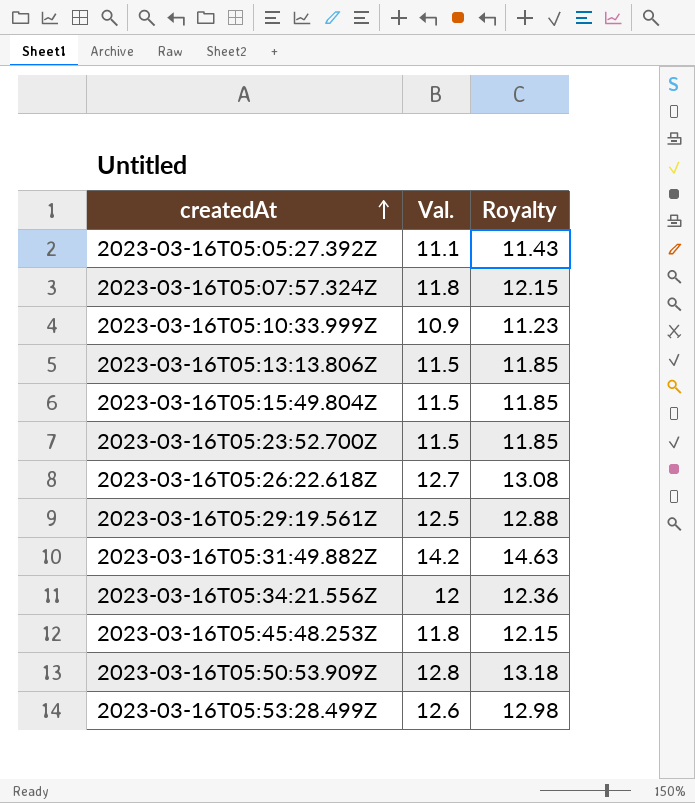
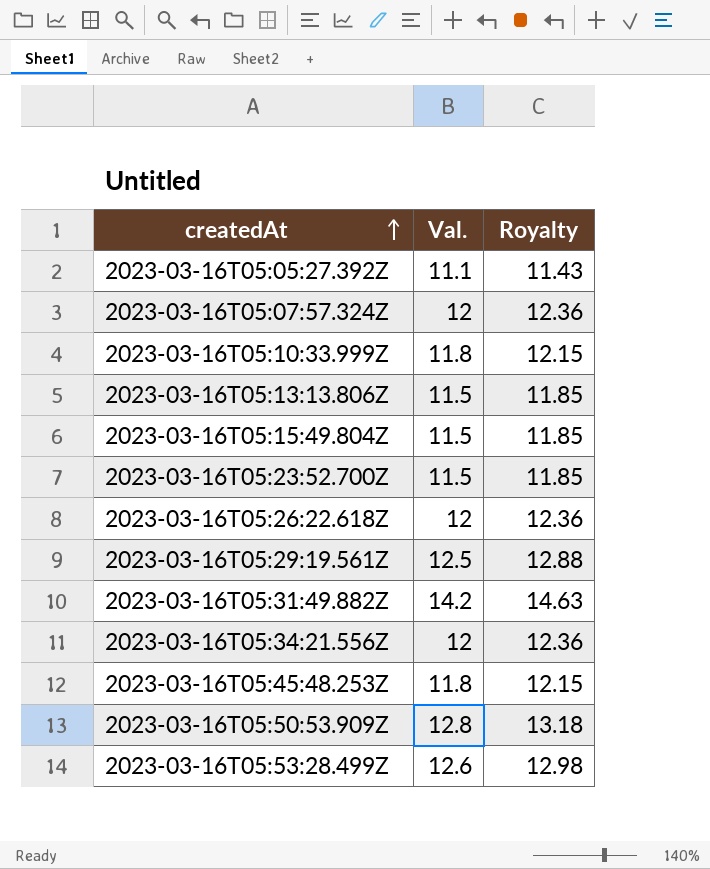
2023-03-16T05:07:57.324Z | Val.: 11.8 -> 12
2023-03-16T05:07:57.324Z | Royalty: 12.15 -> 12.36
2023-03-16T05:10:33.999Z | Val.: 10.9 -> 11.8
2023-03-16T05:10:33.999Z | Royalty: 11.23 -> 12.15
2023-03-16T05:26:22.618Z | Val.: 12.7 -> 12
2023-03-16T05:26:22.618Z | Royalty: 13.08 -> 12.36

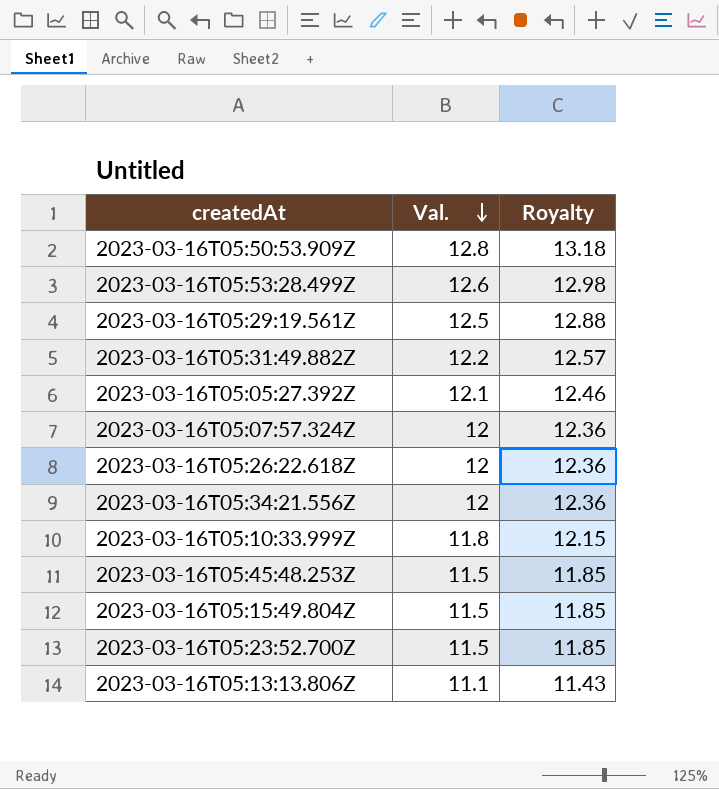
row order: createdAt ascending -> Val. descending
2023-03-16T05:31:49.882Z | Val.: 14.2 -> 12.2
2023-03-16T05:31:49.882Z | Royalty: 14.63 -> 12.57
2023-03-16T05:05:27.392Z | Val.: 11.1 -> 12.1
2023-03-16T05:05:27.392Z | Royalty: 11.43 -> 12.46
2023-03-16T05:45:48.253Z | Val.: 11.8 -> 11.5
2023-03-16T05:45:48.253Z | Royalty: 12.15 -> 11.85
2023-03-16T05:13:13.806Z | Val.: 11.5 -> 11.1
2023-03-16T05:13:13.806Z | Royalty: 11.85 -> 11.43

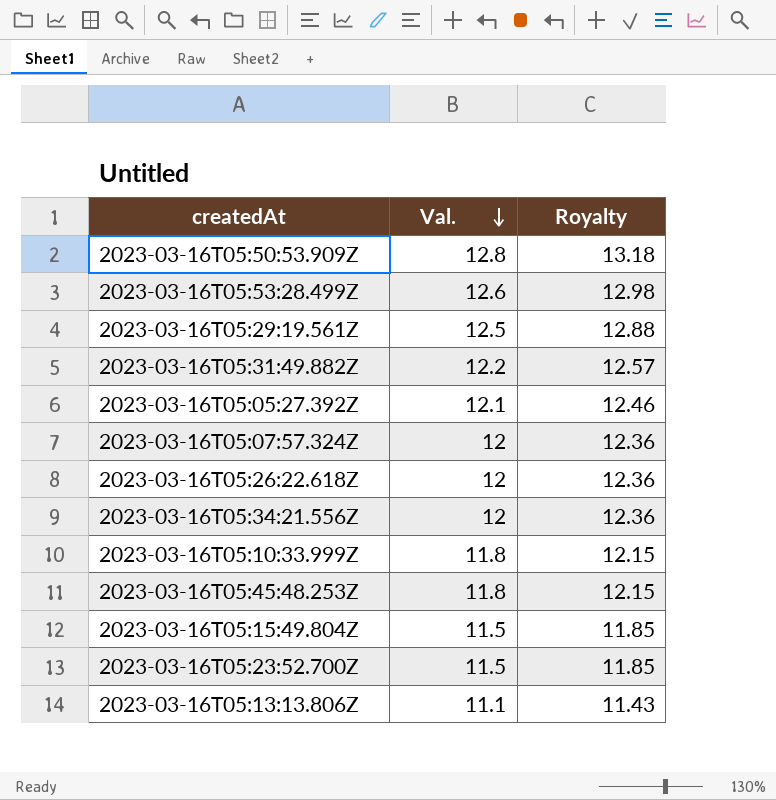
2023-03-16T05:45:48.253Z | Val.: 11.5 -> 11.8
2023-03-16T05:45:48.253Z | Royalty: 11.85 -> 12.15

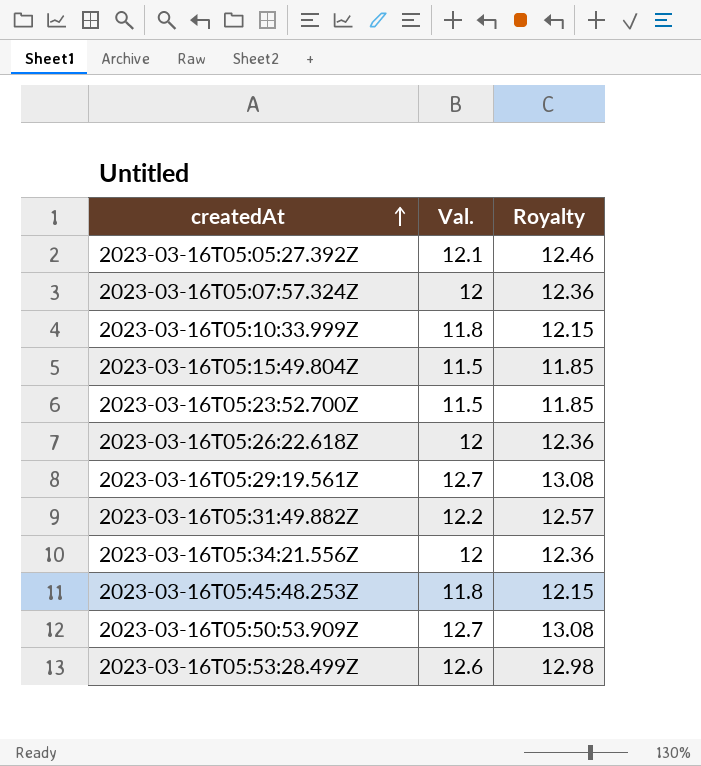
row order: Val. descending -> createdAt ascending
row 2023-03-16T05:13:13.806Z: 11.1 | 11.43 -> none
2023-03-16T05:29:19.561Z | Val.: 12.5 -> 12.7
2023-03-16T05:29:19.561Z | Royalty: 12.88 -> 13.08
2023-03-16T05:50:53.909Z | Val.: 12.8 -> 12.7
2023-03-16T05:50:53.909Z | Royalty: 13.18 -> 13.08

